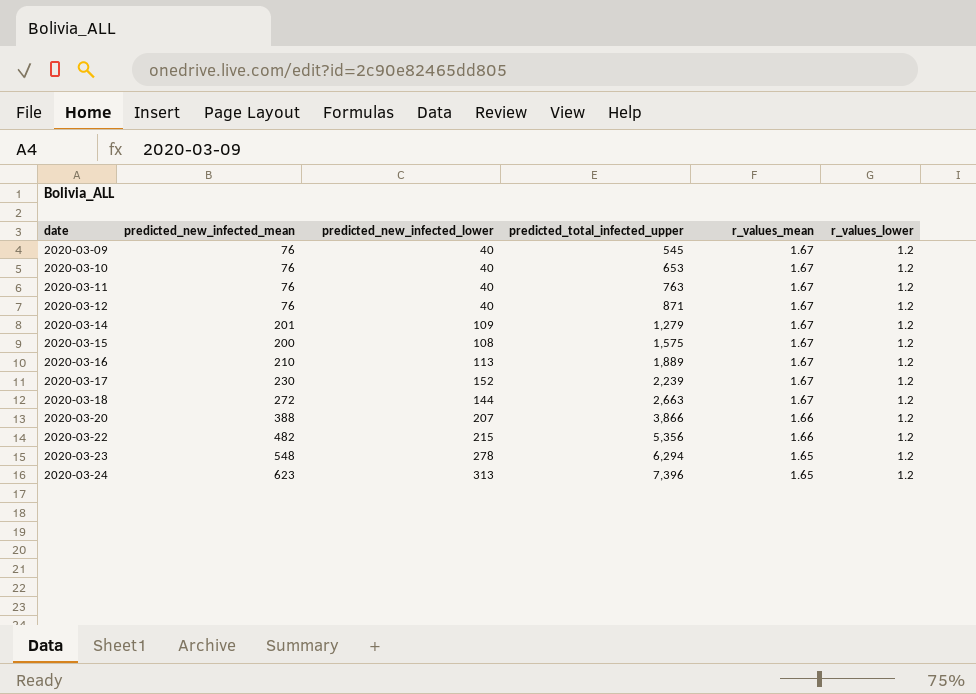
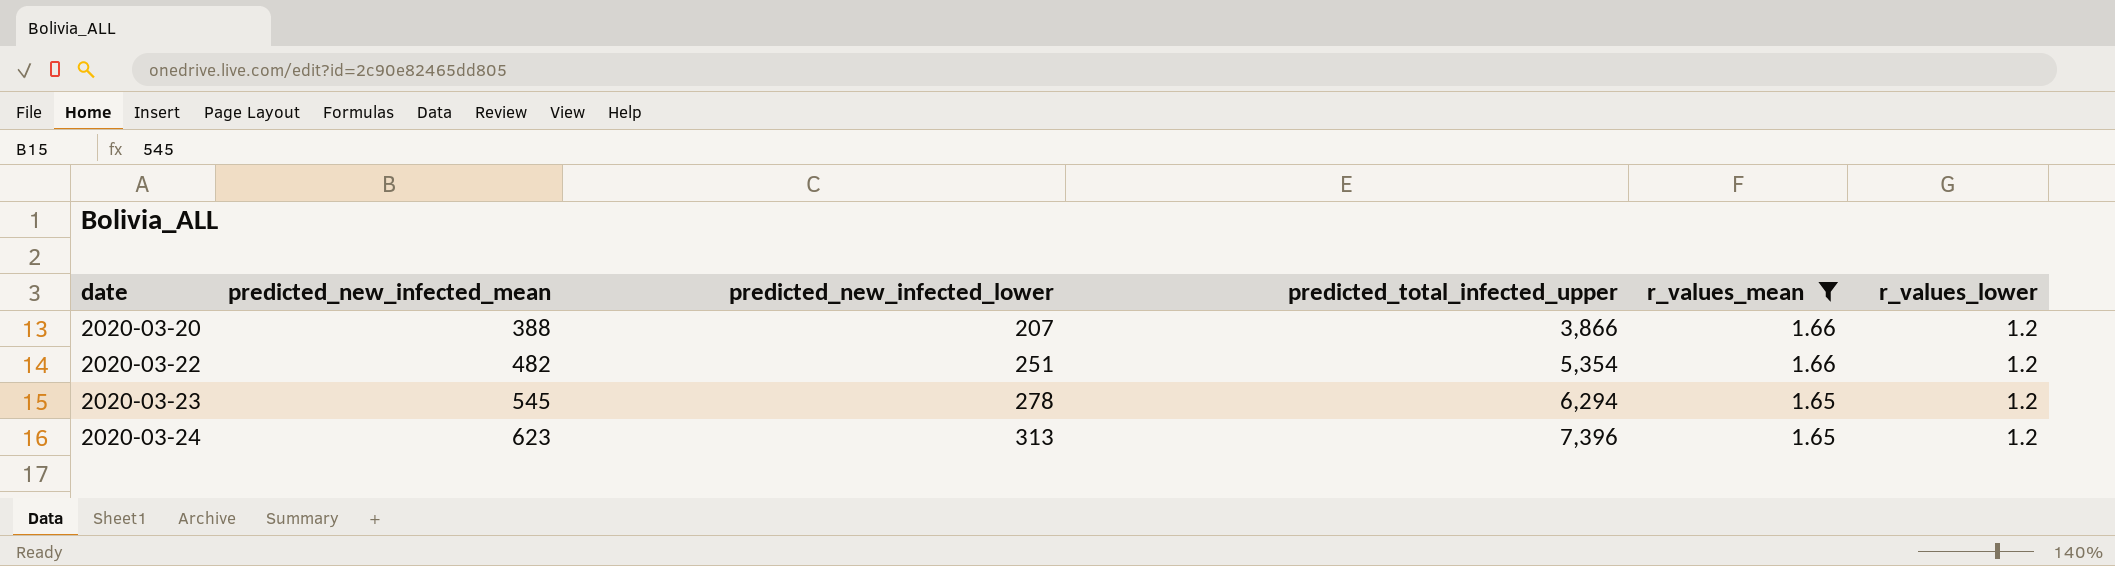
filter: none -> r_values_mean != 1.67
2020-03-22 | predicted_new_infected_lower: 215 -> 251
2020-03-22 | predicted_total_infected_upper: 5,356 -> 5,354
2020-03-23 | predicted_new_infected_mean: 548 -> 545

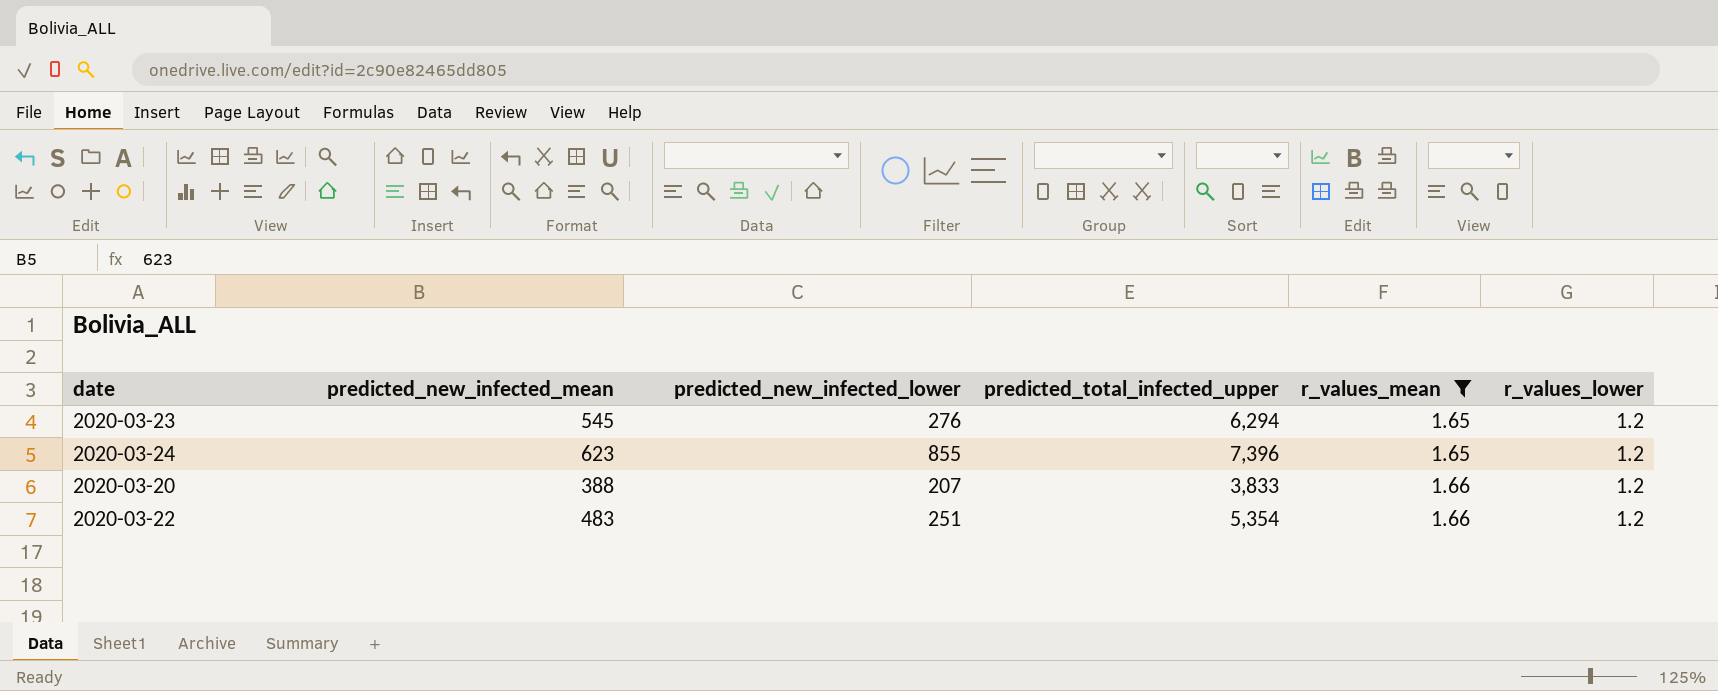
row order: date ascending -> r_values_mean ascending
2020-03-23 | predicted_new_infected_lower: 278 -> 276
2020-03-24 | predicted_new_infected_lower: 313 -> 855
2020-03-20 | predicted_total_infected_upper: 3,866 -> 3,833
2020-03-22 | predicted_new_infected_mean: 482 -> 483

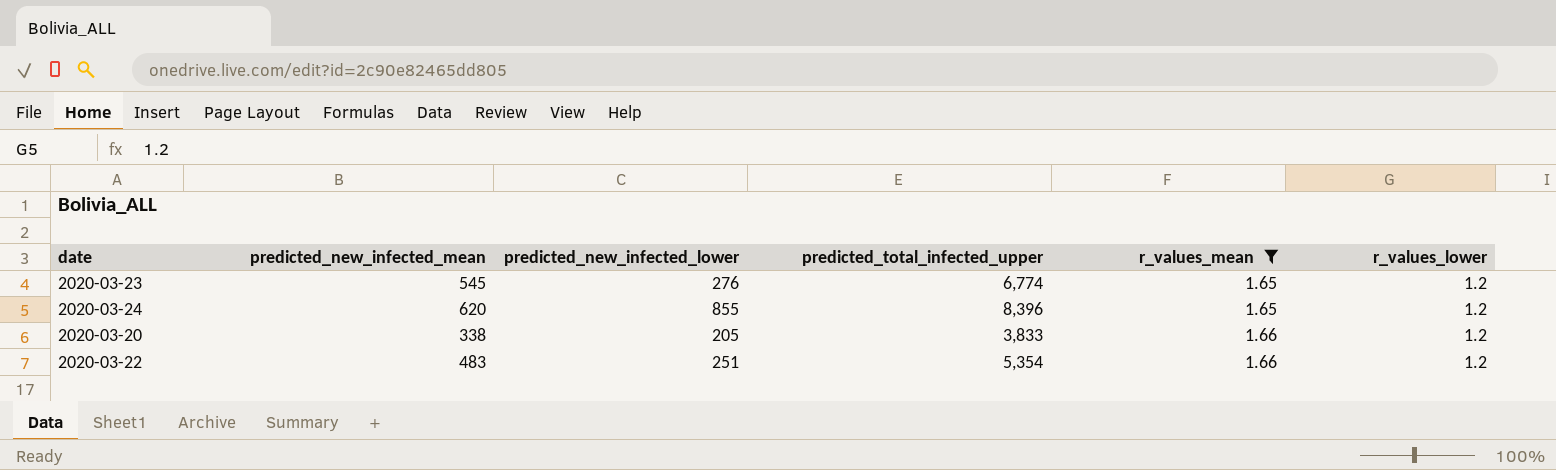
2020-03-23 | predicted_total_infected_upper: 6,294 -> 6,774
2020-03-24 | predicted_new_infected_mean: 623 -> 620
2020-03-24 | predicted_total_infected_upper: 7,396 -> 8,396
2020-03-20 | predicted_new_infected_mean: 388 -> 338
2020-03-20 | predicted_new_infected_lower: 207 -> 205

